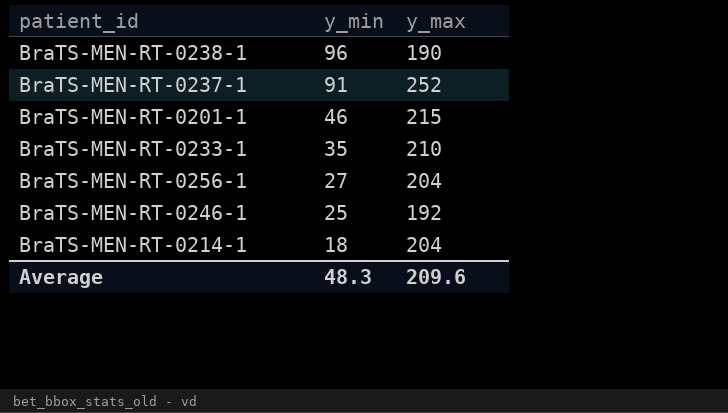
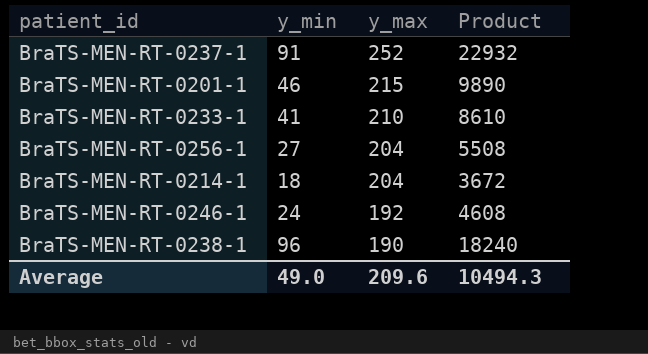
row order: y_min descending -> y_max descending
column Product | formula: none -> [y_min] * [y_max]
BraTS-MEN-RT-0233-1 | y_min: 35 -> 41
BraTS-MEN-RT-0246-1 | y_min: 25 -> 24
Average | y_min: 48.3 -> 49.0

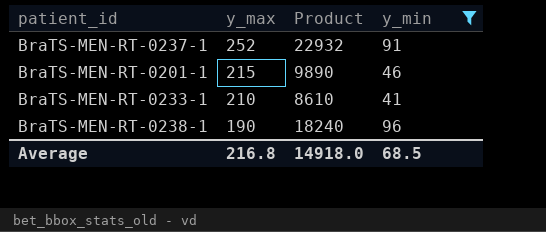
filter: none -> y_min >= 41
column y_min | position: 2 -> 4
Average | y_max: 209.6 -> 216.8
Average | Product: 10494.3 -> 14918.0
Average | y_min: 49.0 -> 68.5

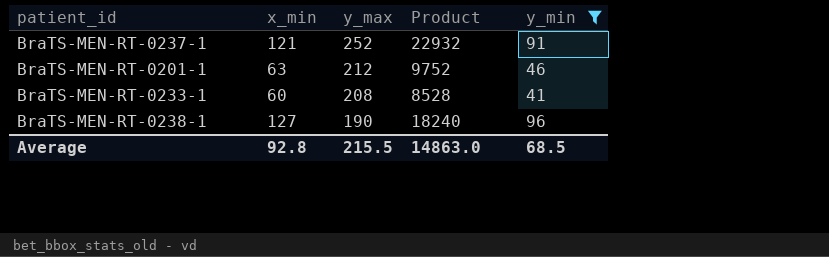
column x_min | position: none -> 2
BraTS-MEN-RT-0201-1 | y_max: 215 -> 212
BraTS-MEN-RT-0201-1 | Product: 9890 -> 9752
BraTS-MEN-RT-0233-1 | y_max: 210 -> 208
BraTS-MEN-RT-0233-1 | Product: 8610 -> 8528
Average | y_max: 216.8 -> 215.5
Average | Product: 14918.0 -> 14863.0

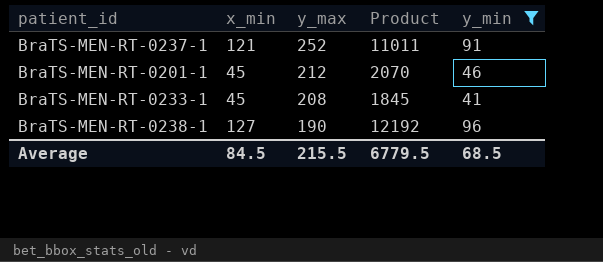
column Product | formula: [y_max] * [y_min] -> [x_min] * [y_min]
BraTS-MEN-RT-0201-1 | x_min: 63 -> 45
BraTS-MEN-RT-0233-1 | x_min: 60 -> 45
Average | x_min: 92.8 -> 84.5
Average | Product: 14863.0 -> 6779.5

